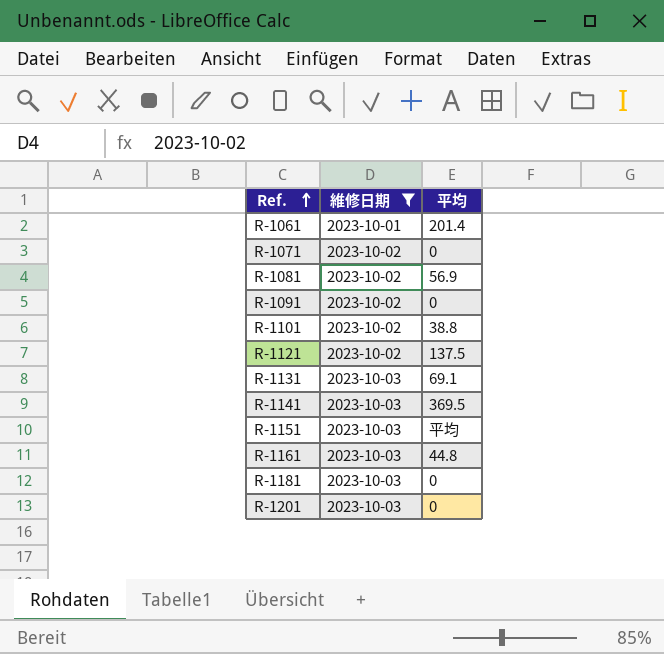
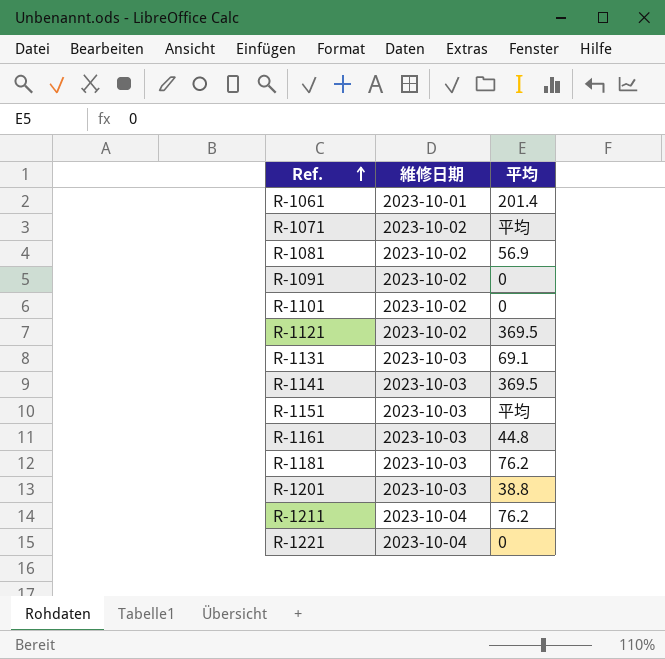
filter: 維修日期 != 2023-10-04 -> none
R-1071 | 平均: 0 -> 平均
R-1101 | 平均: 38.8 -> 0
R-1121 | 平均: 137.5 -> 369.5
R-1181 | 平均: 0 -> 76.2
R-1201 | 平均: 0 -> 38.8

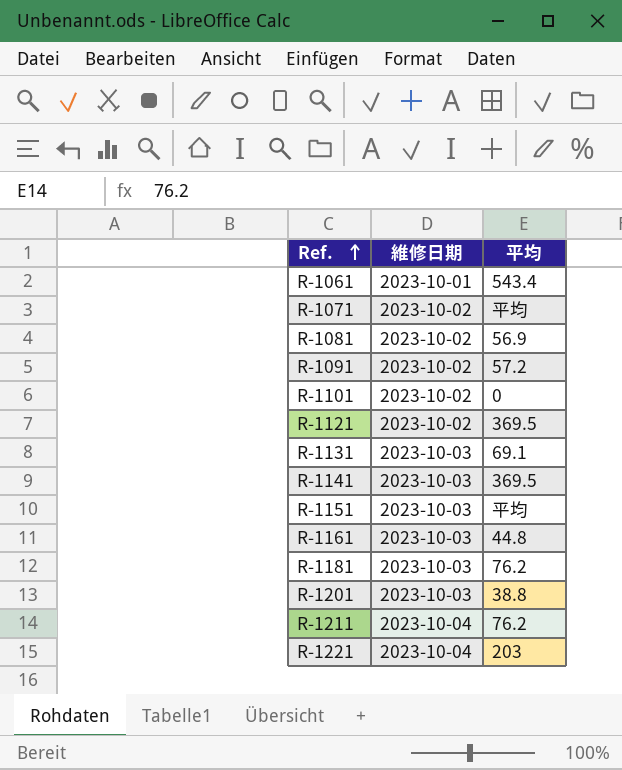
R-1061 | 平均: 201.4 -> 543.4
R-1091 | 平均: 0 -> 57.2
R-1221 | 平均: 0 -> 203

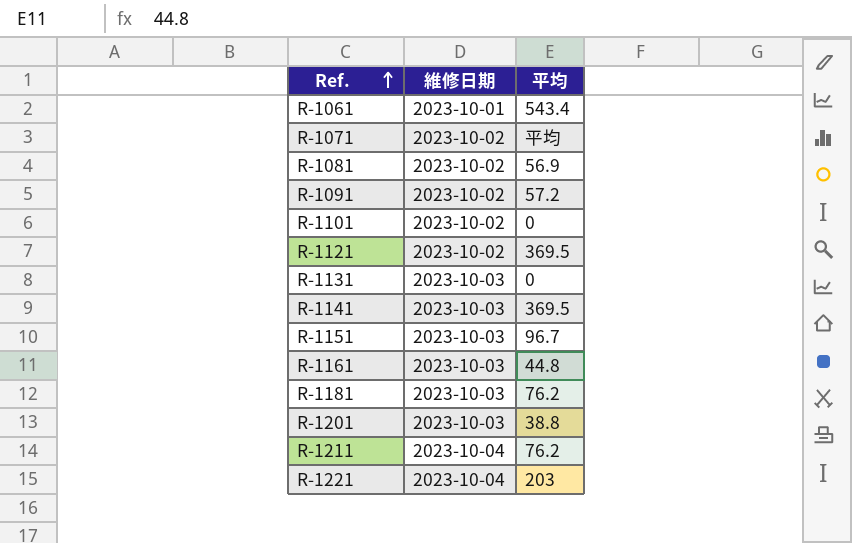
R-1131 | 平均: 69.1 -> 0
R-1151 | 平均: 平均 -> 96.7

